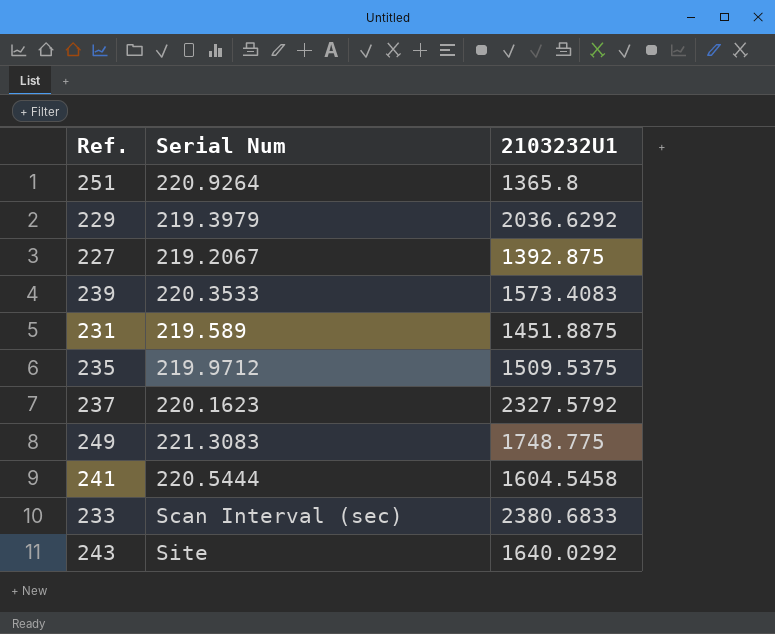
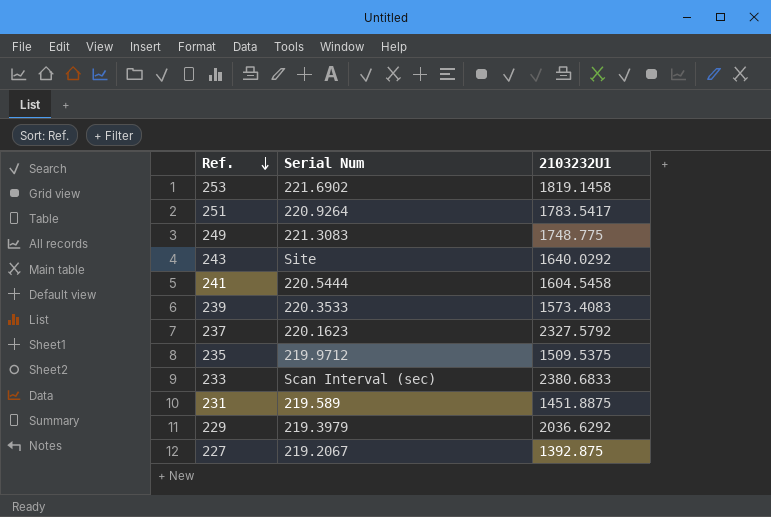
row order: none -> Ref. descending
row 253: none -> 221.6902 | 1819.1458
251 | 2103232U1: 1365.8 -> 1783.5417

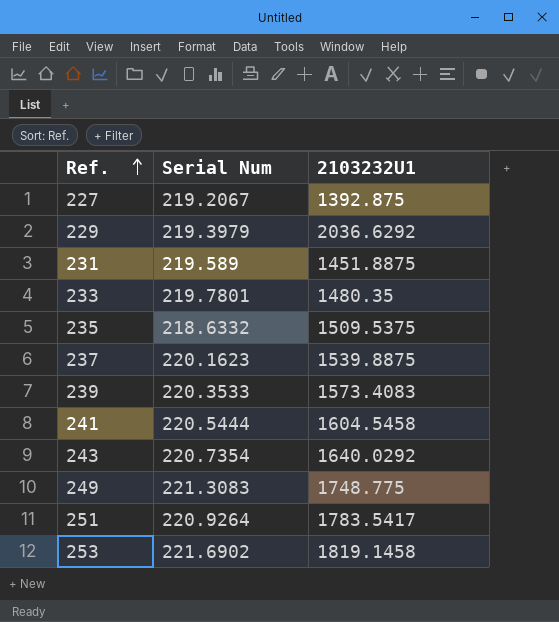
row order: Ref. descending -> Ref. ascending
233 | Serial Num: Scan Interval (sec) -> 219.7801
233 | 2103232U1: 2380.6833 -> 1480.35
235 | Serial Num: 219.9712 -> 218.6332
237 | 2103232U1: 2327.5792 -> 1539.8875
243 | Serial Num: Site -> 220.7354

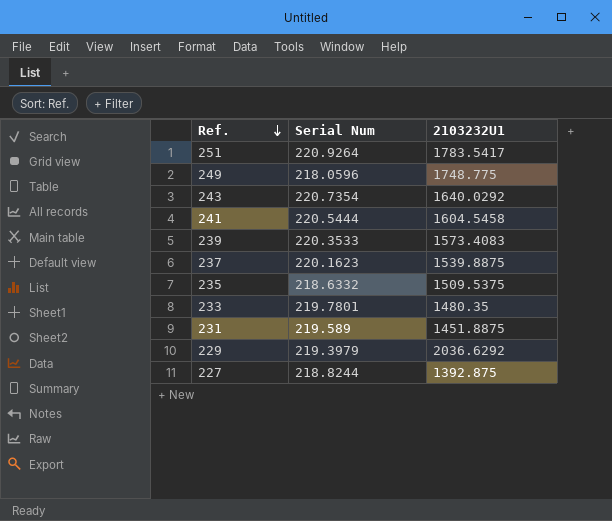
row order: Ref. ascending -> Ref. descending
row 253: 221.6902 | 1819.1458 -> none
249 | Serial Num: 221.3083 -> 218.0596
227 | Serial Num: 219.2067 -> 218.8244

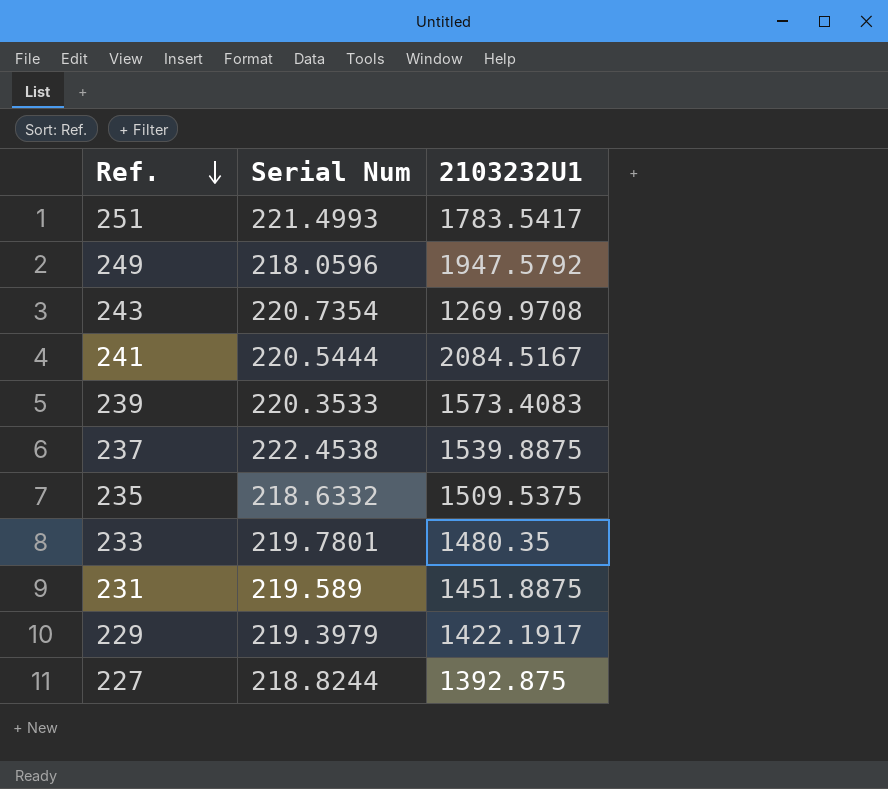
251 | Serial Num: 220.9264 -> 221.4993
249 | 2103232U1: 1748.775 -> 1947.5792
243 | 2103232U1: 1640.0292 -> 1269.9708
241 | 2103232U1: 1604.5458 -> 2084.5167
237 | Serial Num: 220.1623 -> 222.4538
229 | 2103232U1: 2036.6292 -> 1422.1917

